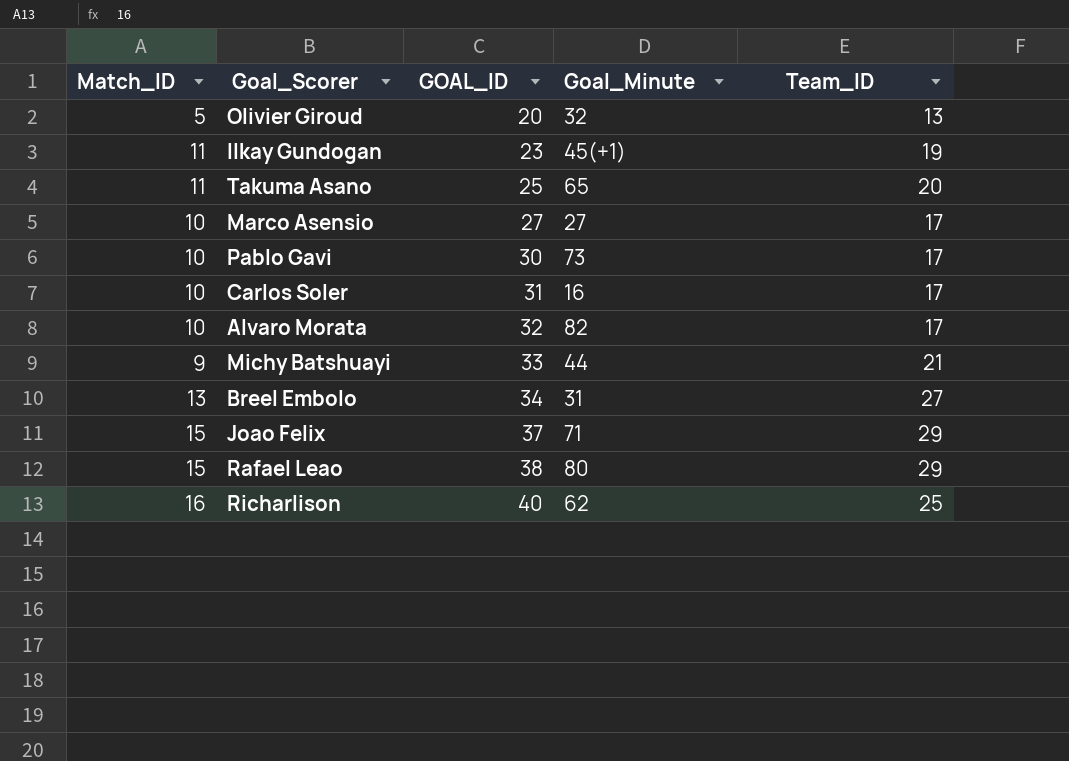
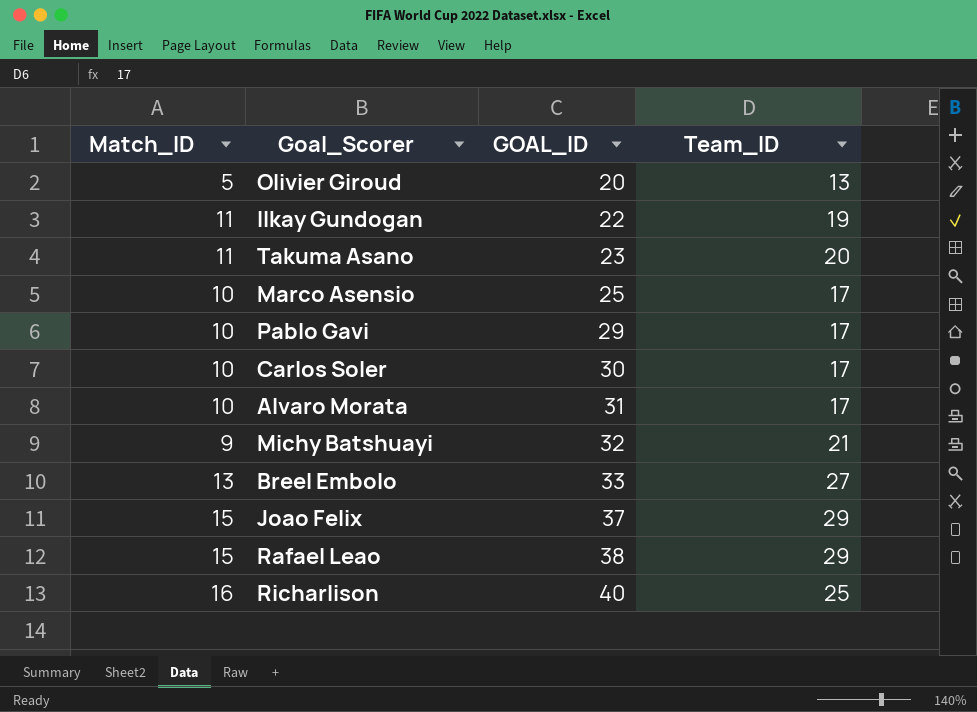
column Goal_Minute | position: 4 -> none
Ilkay Gundogan | GOAL_ID: 23 -> 22
Takuma Asano | GOAL_ID: 25 -> 23
Marco Asensio | GOAL_ID: 27 -> 25
Pablo Gavi | GOAL_ID: 30 -> 29
Carlos Soler | GOAL_ID: 31 -> 30
Alvaro Morata | GOAL_ID: 32 -> 31
Michy Batshuayi | GOAL_ID: 33 -> 32
Breel Embolo | GOAL_ID: 34 -> 33

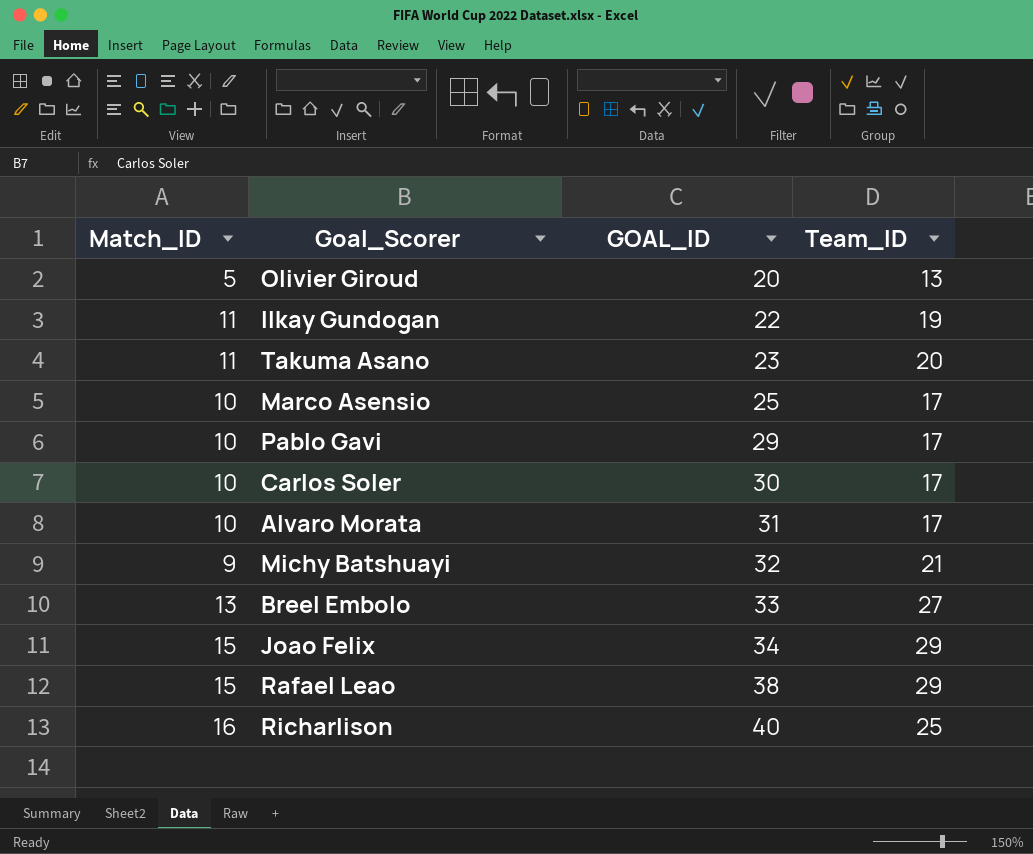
Joao Felix | GOAL_ID: 37 -> 34

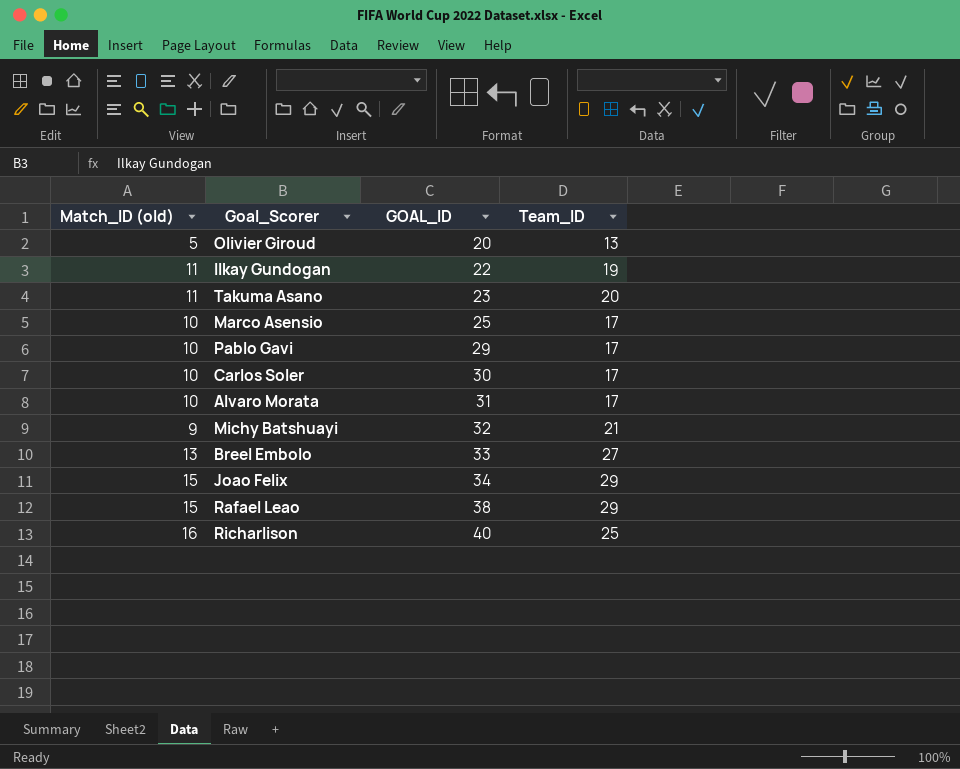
column name: Match_ID -> Match_ID (old)

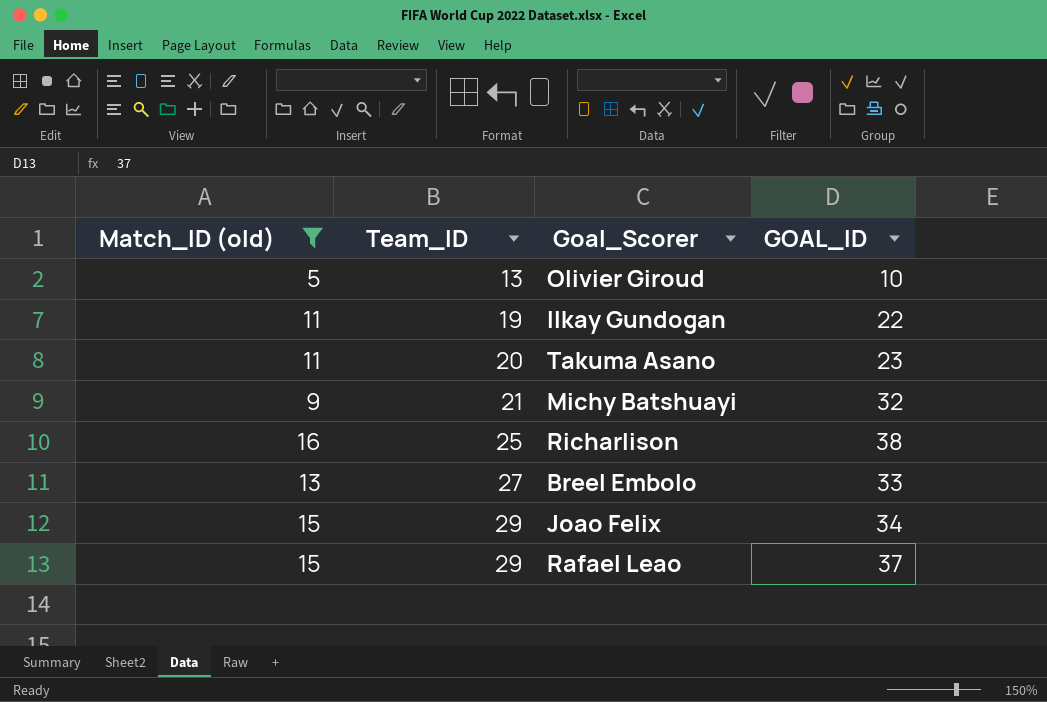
filter: none -> Match_ID (old) != 10
row order: GOAL_ID ascending -> Team_ID ascending
column Team_ID | position: 4 -> 2
Olivier Giroud | GOAL_ID: 20 -> 10
Richarlison | GOAL_ID: 40 -> 38
Rafael Leao | GOAL_ID: 38 -> 37

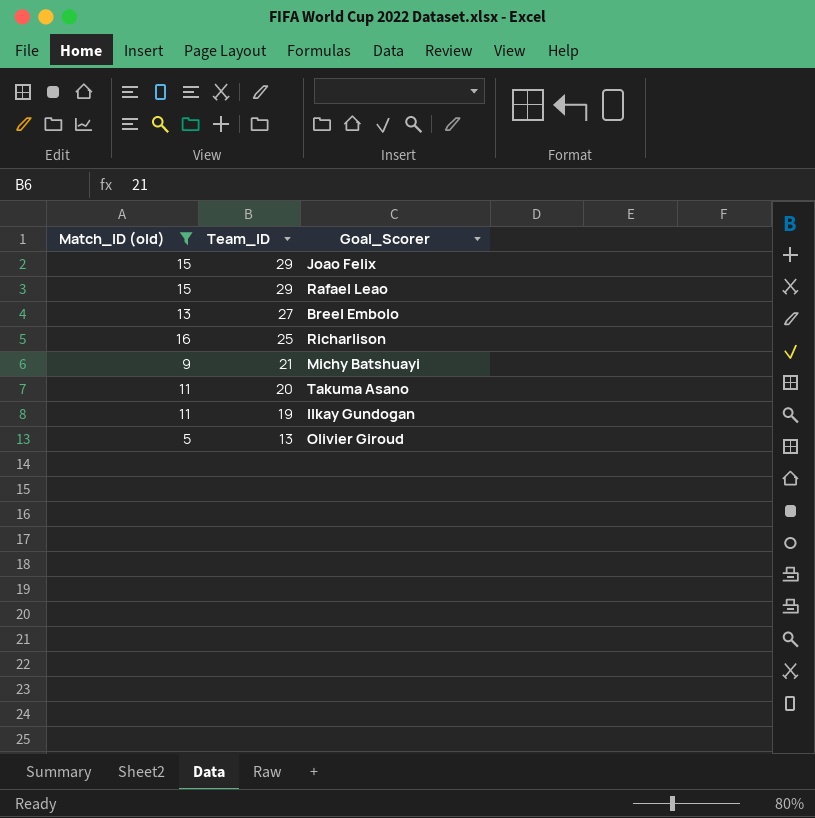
row order: Team_ID ascending -> Team_ID descending
column GOAL_ID | position: 4 -> none

